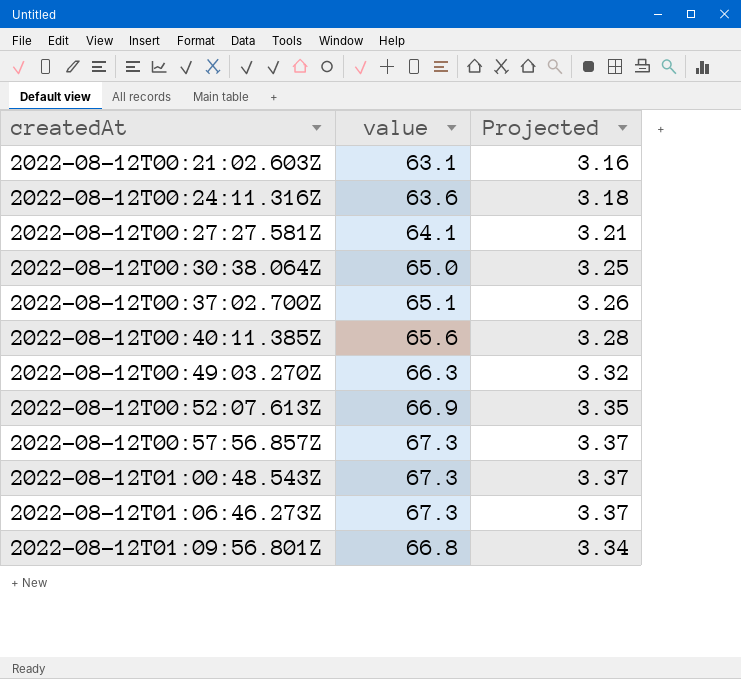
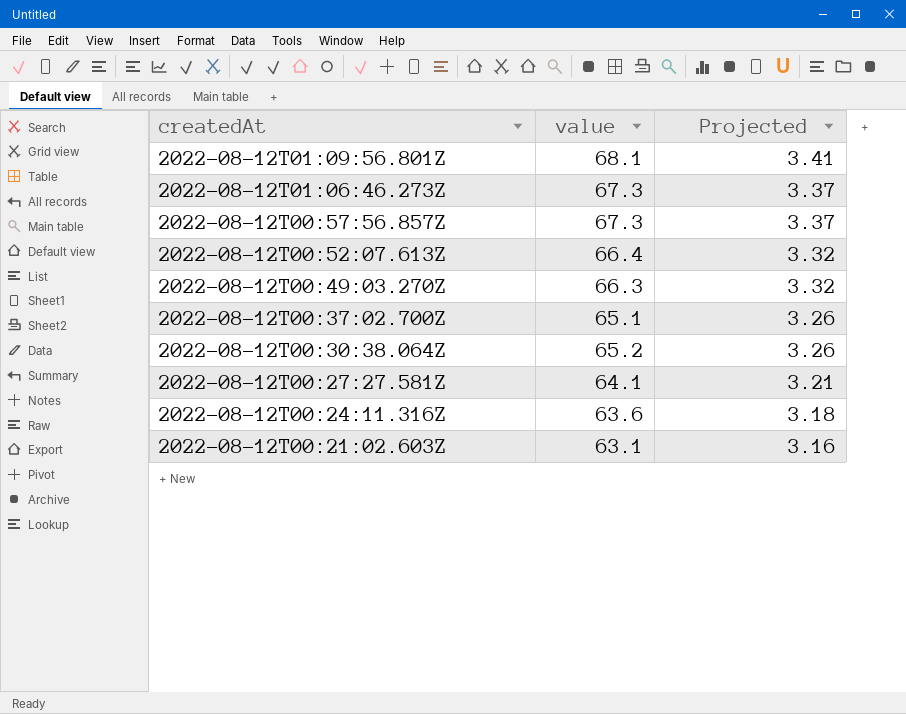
row order: createdAt ascending -> createdAt descending
row 2022-08-12T00:40:11.385Z: 65.6 | 3.28 -> none
row 2022-08-12T01:00:48.543Z: 67.3 | 3.37 -> none
2022-08-12T01:09:56.801Z | value: 66.8 -> 68.1
2022-08-12T01:09:56.801Z | Projected: 3.34 -> 3.41
2022-08-12T00:52:07.613Z | value: 66.9 -> 66.4
2022-08-12T00:52:07.613Z | Projected: 3.35 -> 3.32
2022-08-12T00:30:38.064Z | value: 65.0 -> 65.2
2022-08-12T00:30:38.064Z | Projected: 3.25 -> 3.26

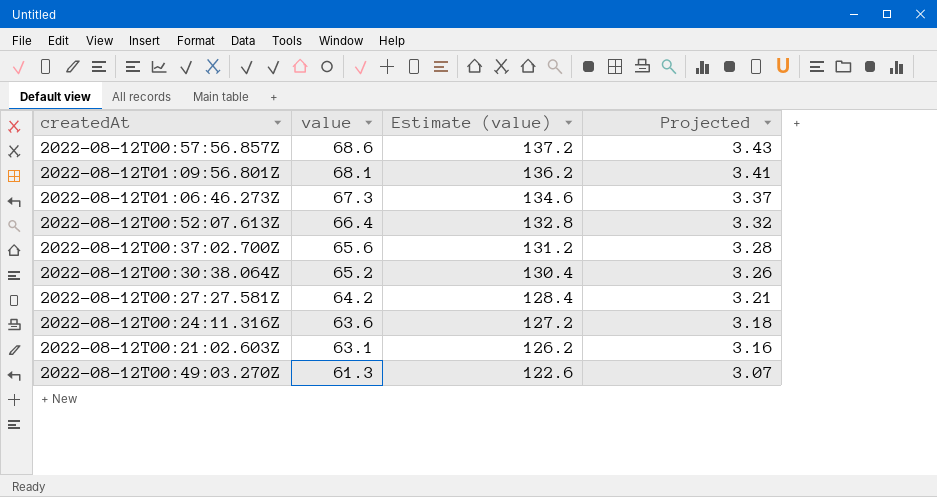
row order: createdAt descending -> value descending
column Estimate (value) | formula: none -> [value] * 2
2022-08-12T00:57:56.857Z | value: 67.3 -> 68.6
2022-08-12T00:57:56.857Z | Projected: 3.37 -> 3.43
2022-08-12T00:37:02.700Z | value: 65.1 -> 65.6
2022-08-12T00:37:02.700Z | Projected: 3.26 -> 3.28
2022-08-12T00:27:27.581Z | value: 64.1 -> 64.2
2022-08-12T00:49:03.270Z | value: 66.3 -> 61.3
2022-08-12T00:49:03.270Z | Projected: 3.32 -> 3.07

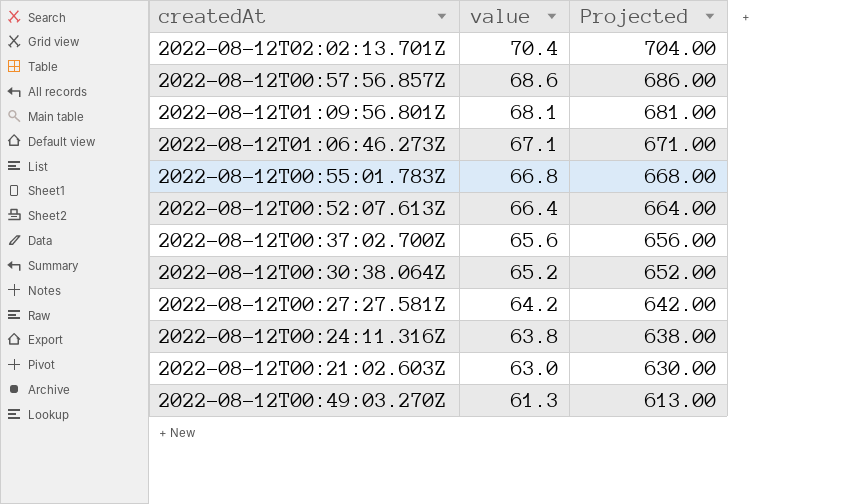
column Estimate (value) | formula: [value] * 2 -> none
column Projected | formula: [value] * 0.05 -> [value] * 10
row 2022-08-12T02:02:13.701Z: none -> 70.4 | 704.00
2022-08-12T01:06:46.273Z | value: 67.3 -> 67.1
row 2022-08-12T00:55:01.783Z: none -> 66.8 | 668.00
2022-08-12T00:24:11.316Z | value: 63.6 -> 63.8
2022-08-12T00:21:02.603Z | value: 63.1 -> 63.0

